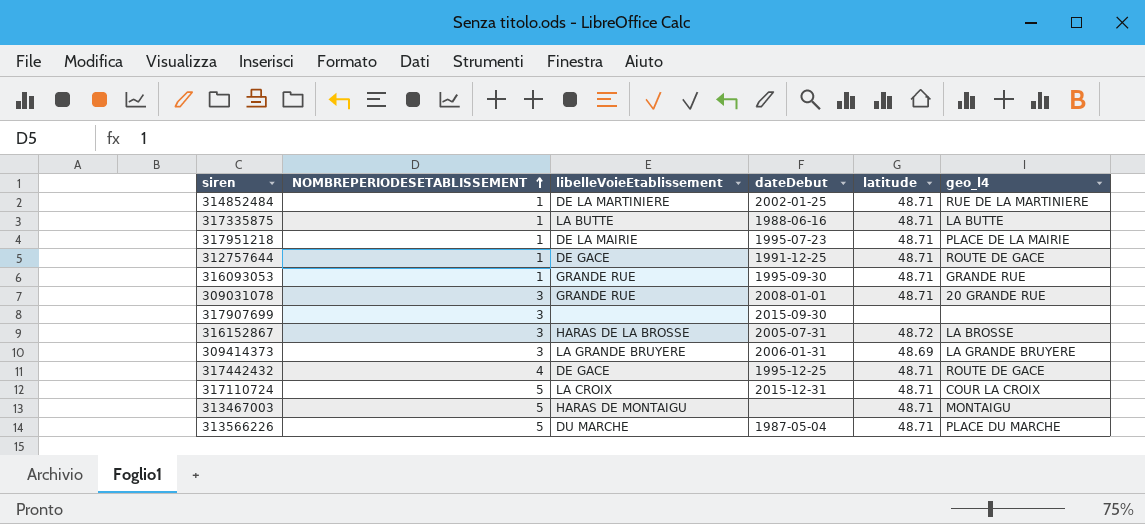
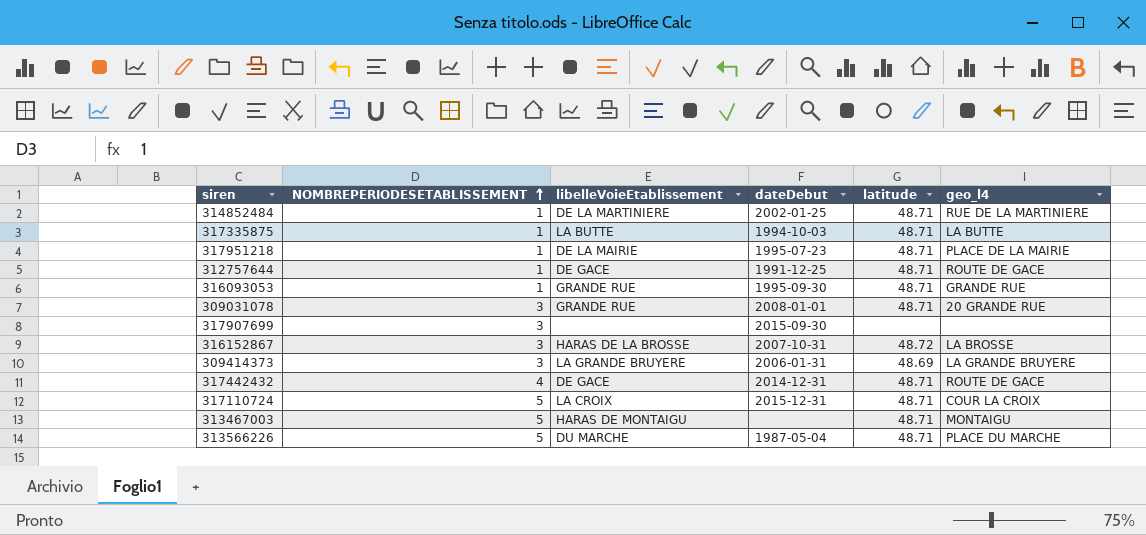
317335875 | dateDebut: 1988-06-16 -> 1994-10-03
316152867 | dateDebut: 2005-07-31 -> 2007-10-31
317442432 | dateDebut: 1995-12-25 -> 2014-12-31

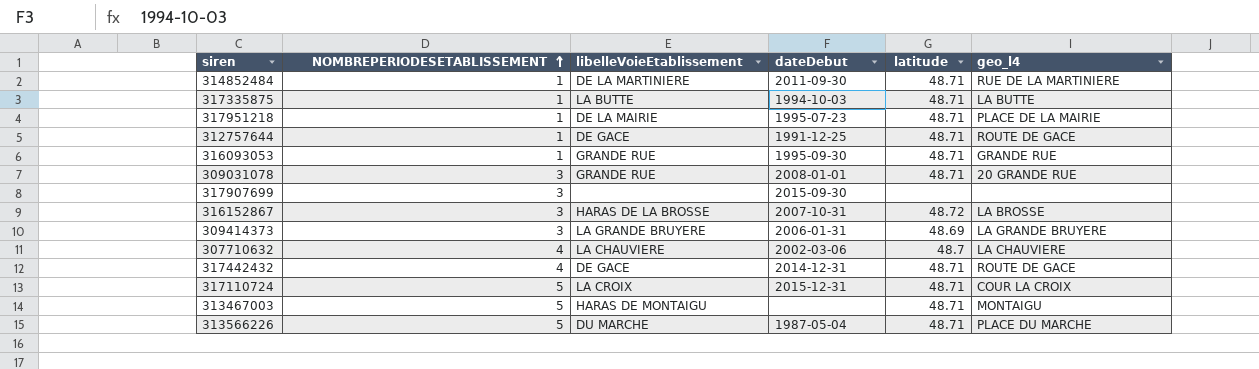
314852484 | dateDebut: 2002-01-25 -> 2011-09-30
row 307710632: none -> 4 | LA CHAUVIERE | 2002-03-06 | 48.7 | LA CHAUVIERE

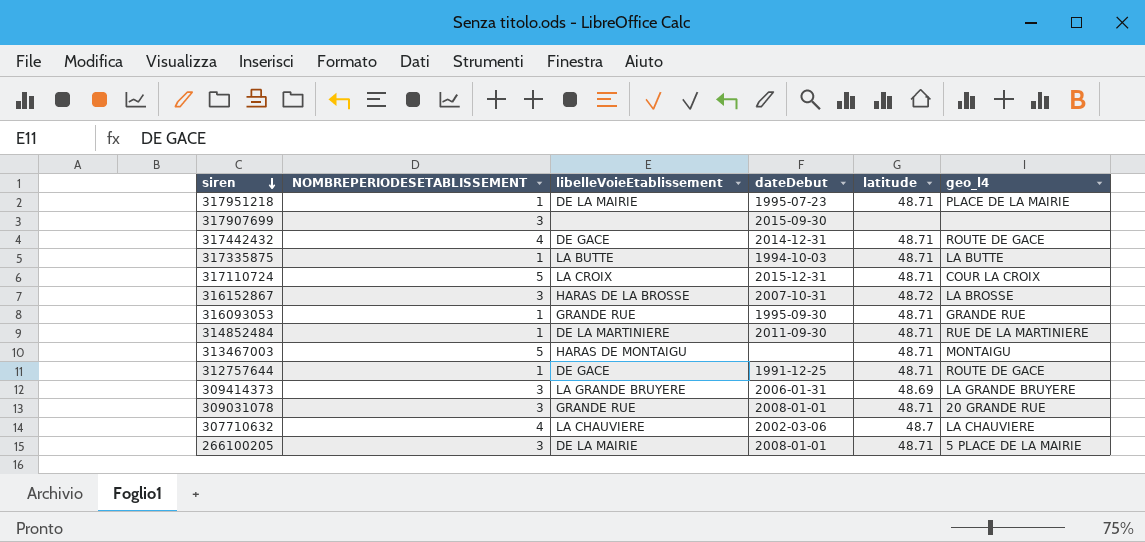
row order: NOMBREPERIODESETABLISSEMENT ascending -> siren descending
row 313566226: 5 | DU MARCHE | 1987-05-04 | 48.71 | PLACE DU MARCHE -> none
row 266100205: none -> 3 | DE LA MAIRIE | 2008-01-01 | 48.71 | 5 PLACE DE LA MAIRIE

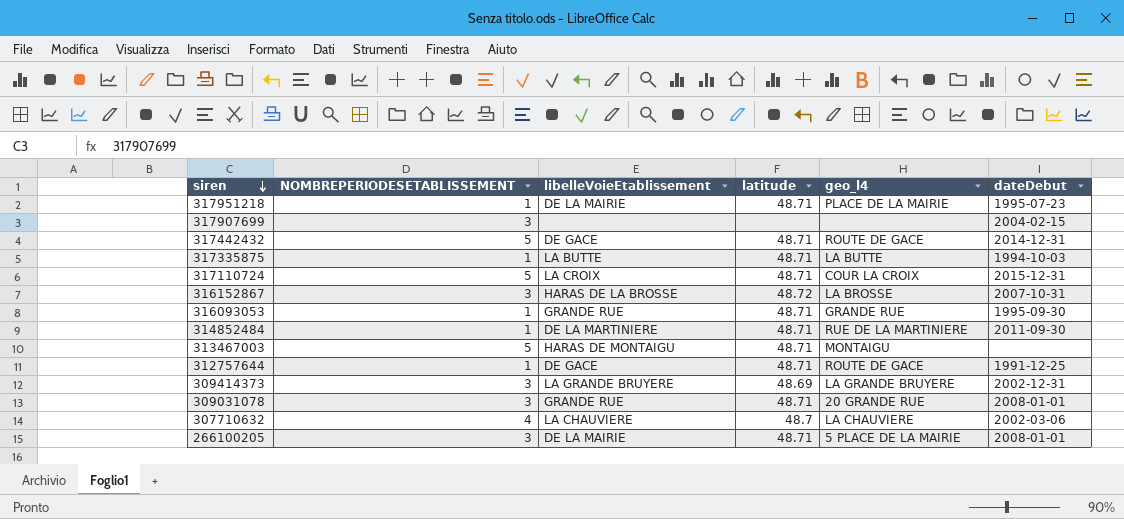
column dateDebut | position: 4 -> 6
317907699 | dateDebut: 2015-09-30 -> 2004-02-15
317442432 | NOMBREPERIODESETABLISSEMENT: 4 -> 5
309414373 | dateDebut: 2006-01-31 -> 2002-12-31

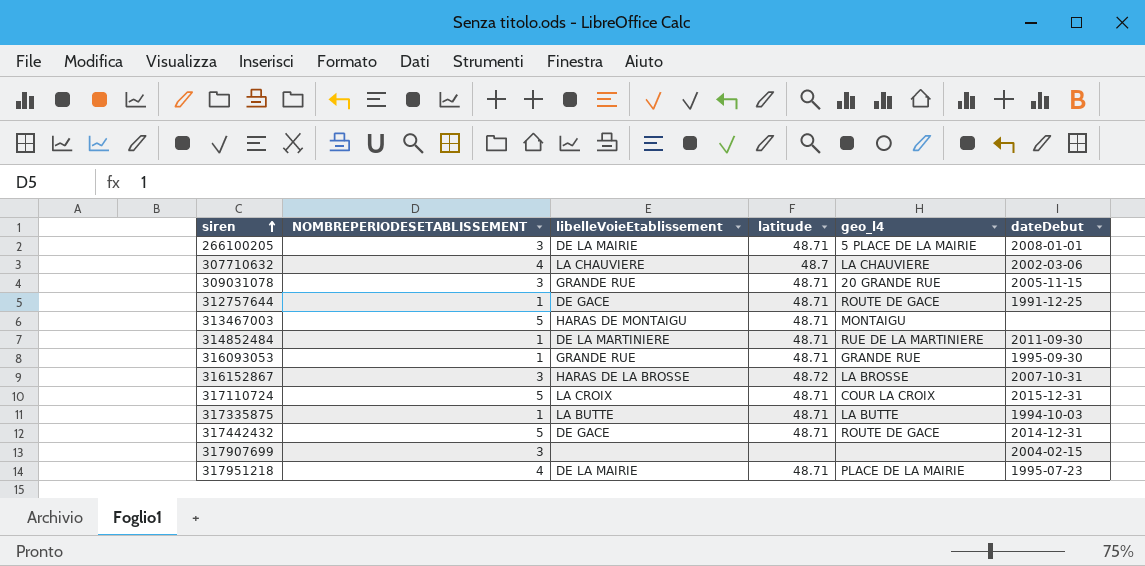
row order: siren descending -> siren ascending
row 309414373: 3 | LA GRANDE BRUYERE | 48.69 | LA GRANDE BRUYERE | 2002-12-31 -> none
309031078 | dateDebut: 2008-01-01 -> 2005-11-15
317951218 | NOMBREPERIODESETABLISSEMENT: 1 -> 4

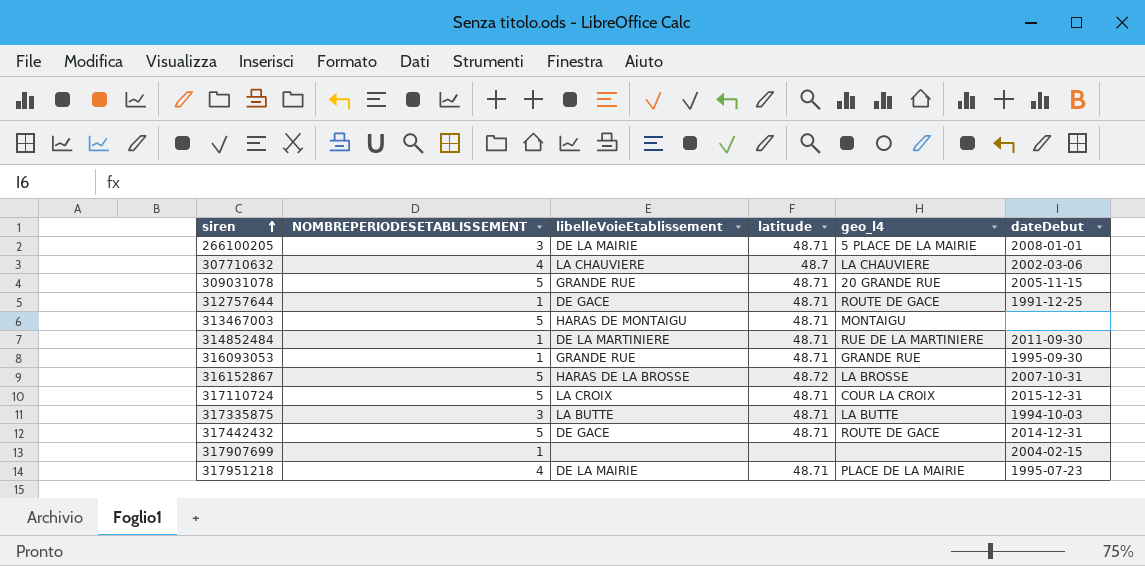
309031078 | NOMBREPERIODESETABLISSEMENT: 3 -> 5
316152867 | NOMBREPERIODESETABLISSEMENT: 3 -> 5
317335875 | NOMBREPERIODESETABLISSEMENT: 1 -> 3
317907699 | NOMBREPERIODESETABLISSEMENT: 3 -> 1

